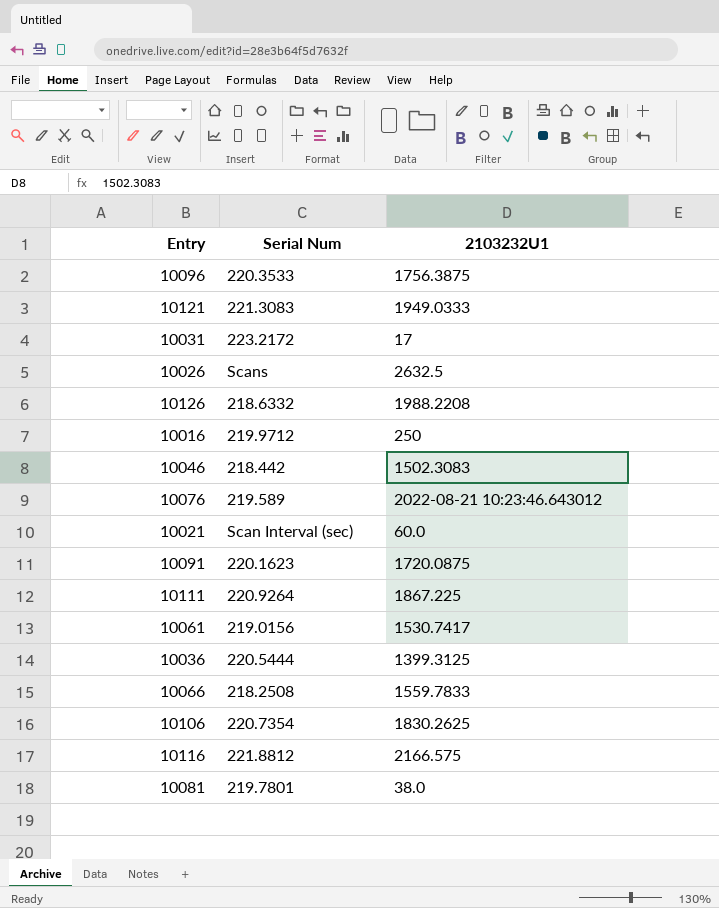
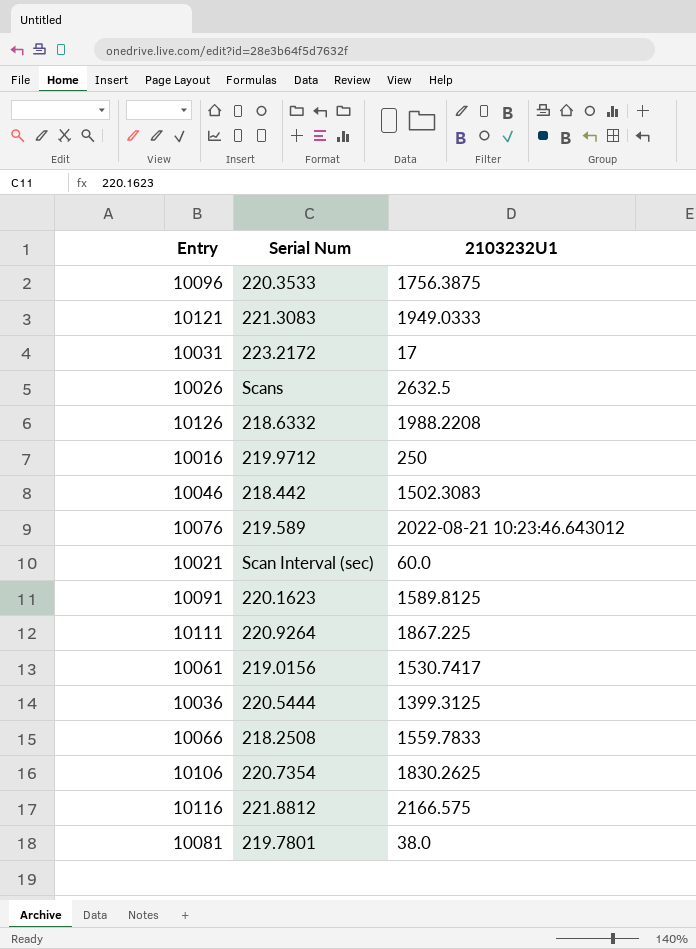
10091 | 2103232U1: 1720.0875 -> 1589.8125

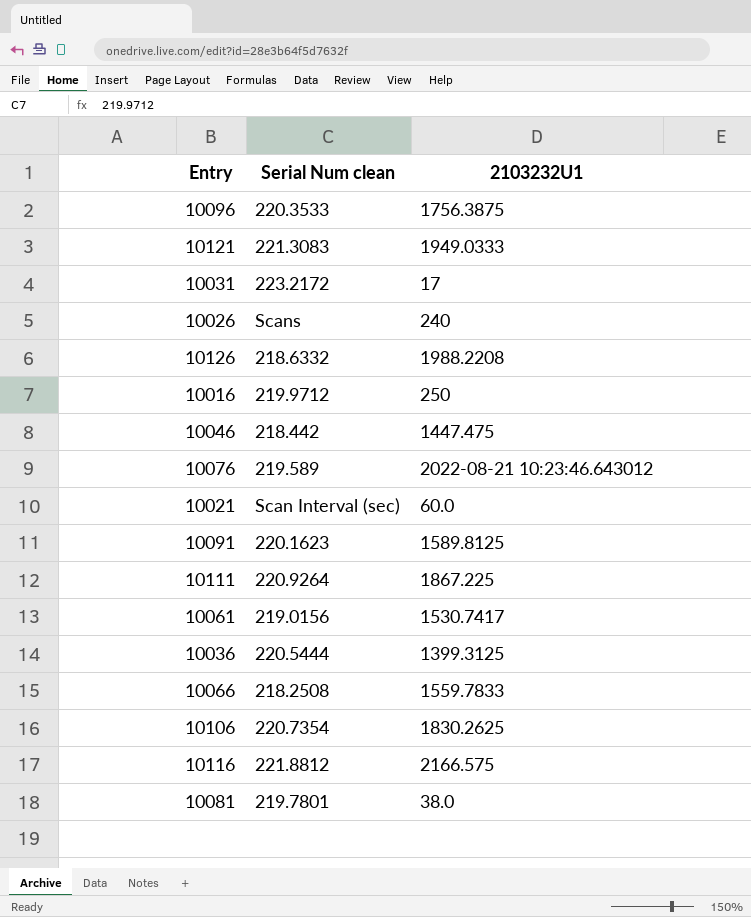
column name: Serial Num -> Serial Num clean
10026 | 2103232U1: 2632.5 -> 240
10046 | 2103232U1: 1502.3083 -> 1447.475

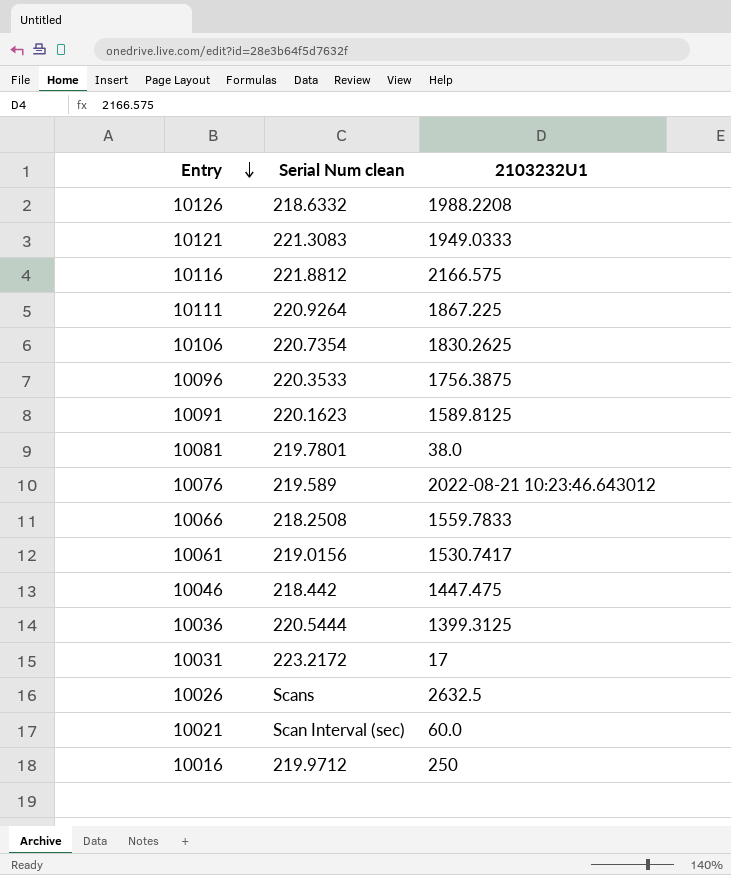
row order: none -> Entry descending
10026 | 2103232U1: 240 -> 2632.5

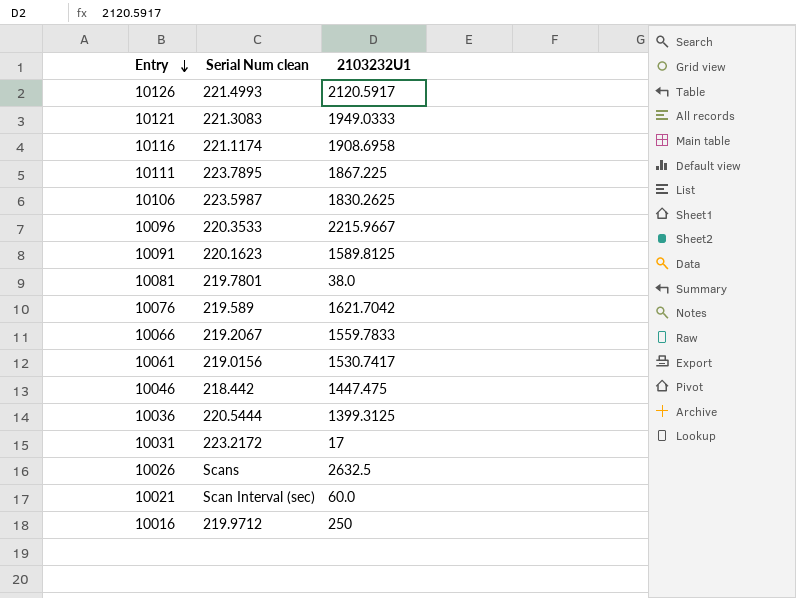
10126 | Serial Num clean: 218.6332 -> 221.4993
10126 | 2103232U1: 1988.2208 -> 2120.5917
10116 | Serial Num clean: 221.8812 -> 221.1174
10116 | 2103232U1: 2166.575 -> 1908.6958
10111 | Serial Num clean: 220.9264 -> 223.7895
10106 | Serial Num clean: 220.7354 -> 223.5987
10096 | 2103232U1: 1756.3875 -> 2215.9667
10076 | 2103232U1: 2022-08-21 10:23:46.643012 -> 1621.7042
10066 | Serial Num clean: 218.2508 -> 219.2067

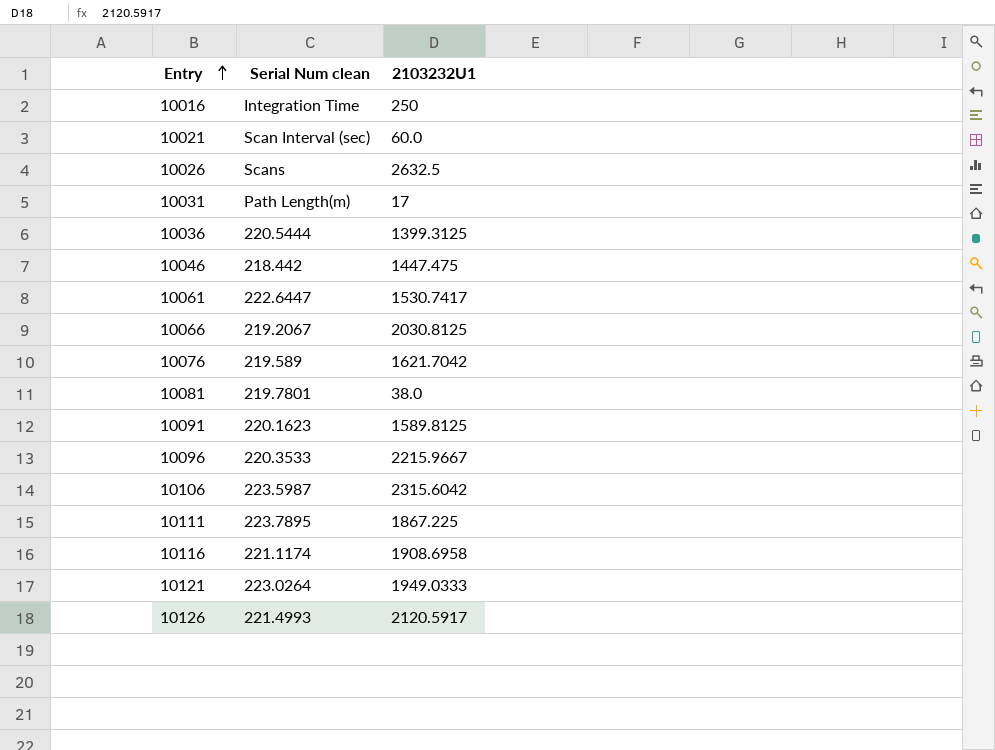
row order: Entry descending -> Entry ascending
10016 | Serial Num clean: 219.9712 -> Integration Time
10031 | Serial Num clean: 223.2172 -> Path Length(m)
10061 | Serial Num clean: 219.0156 -> 222.6447
10066 | 2103232U1: 1559.7833 -> 2030.8125
10106 | 2103232U1: 1830.2625 -> 2315.6042
10121 | Serial Num clean: 221.3083 -> 223.0264

